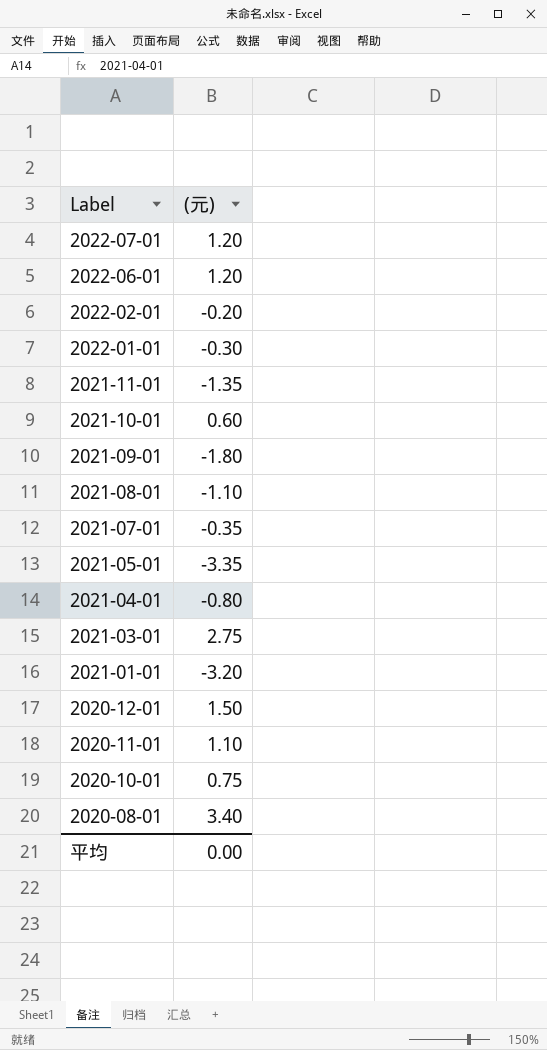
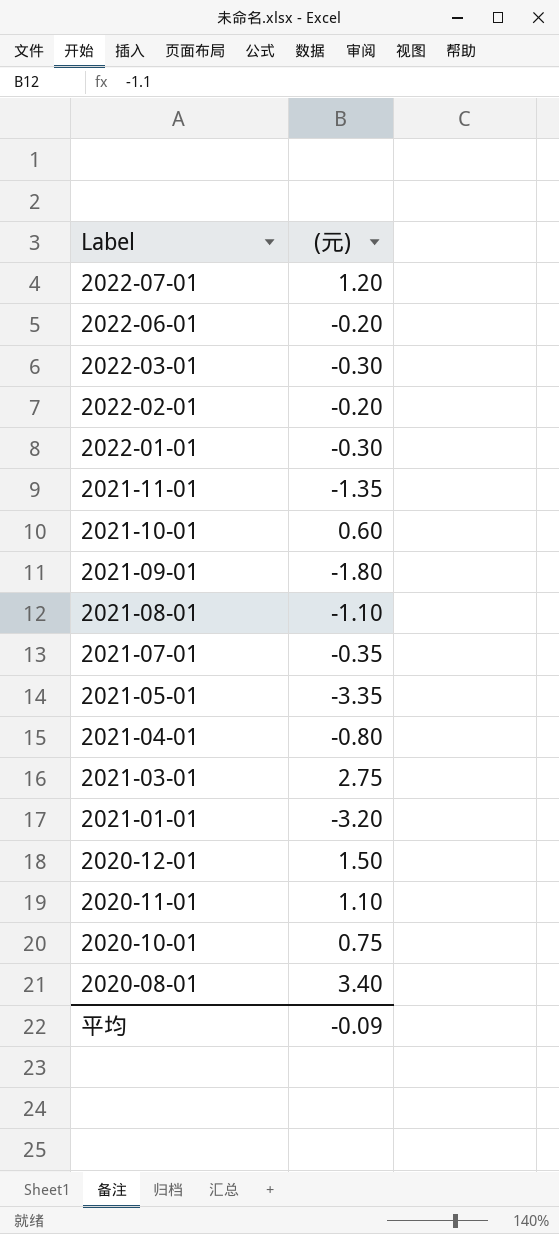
2022-06-01 | (元): 1.20 -> -0.20
row 2022-03-01: none -> -0.30
平均 | (元): 0.00 -> -0.09

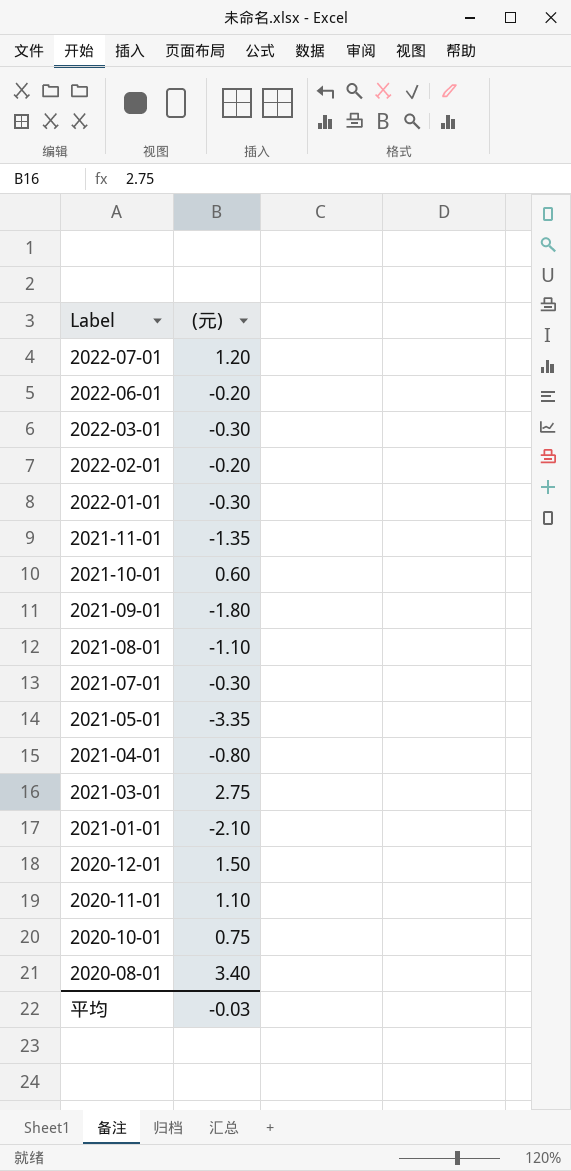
2021-07-01 | (元): -0.35 -> -0.30
2021-01-01 | (元): -3.20 -> -2.10
平均 | (元): -0.09 -> -0.03

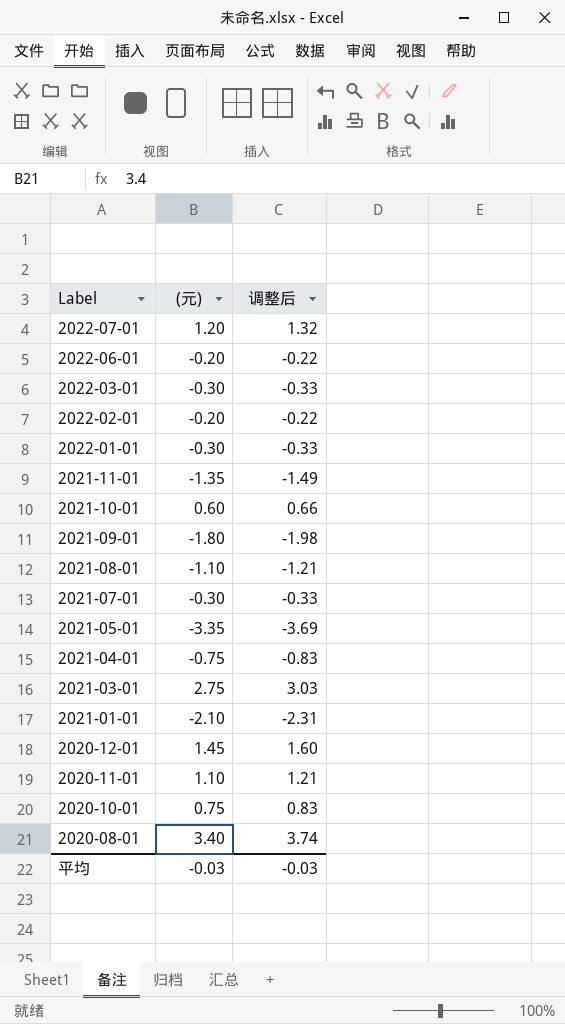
column 调整后 | formula: none -> [(元)] * 1.1
2021-04-01 | (元): -0.80 -> -0.75
2020-12-01 | (元): 1.50 -> 1.45

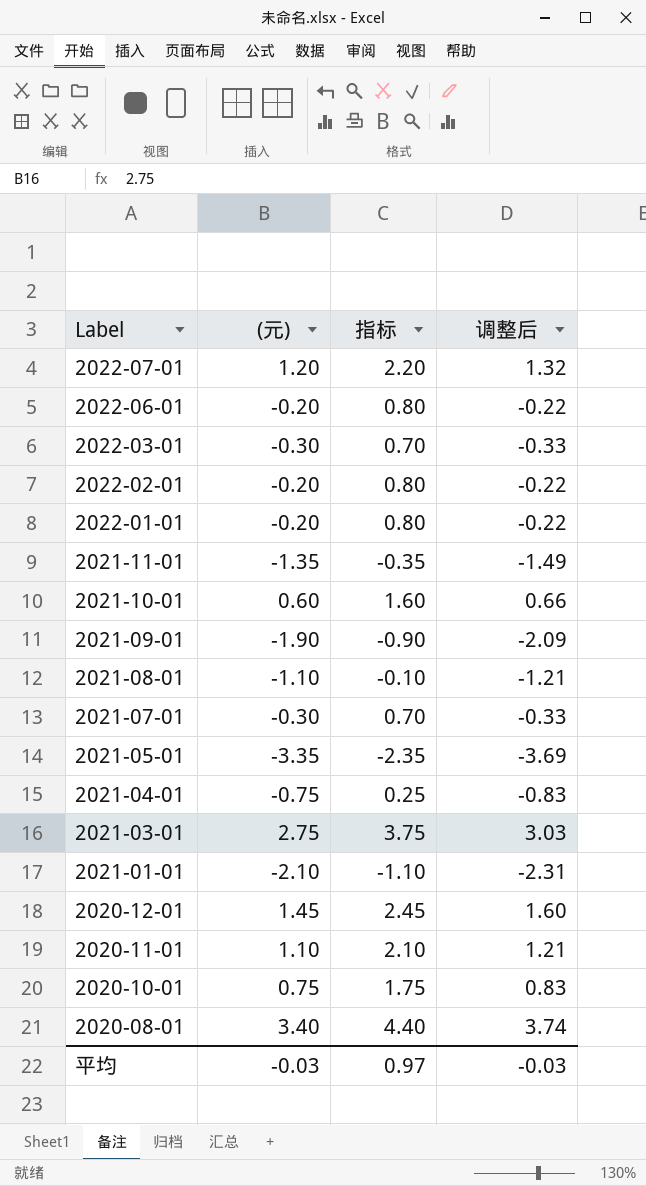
column 指标 | formula: none -> [(元)] + 1
2022-01-01 | (元): -0.30 -> -0.20
2022-01-01 | 调整后: -0.33 -> -0.22
2021-09-01 | (元): -1.80 -> -1.90
2021-09-01 | 调整后: -1.98 -> -2.09

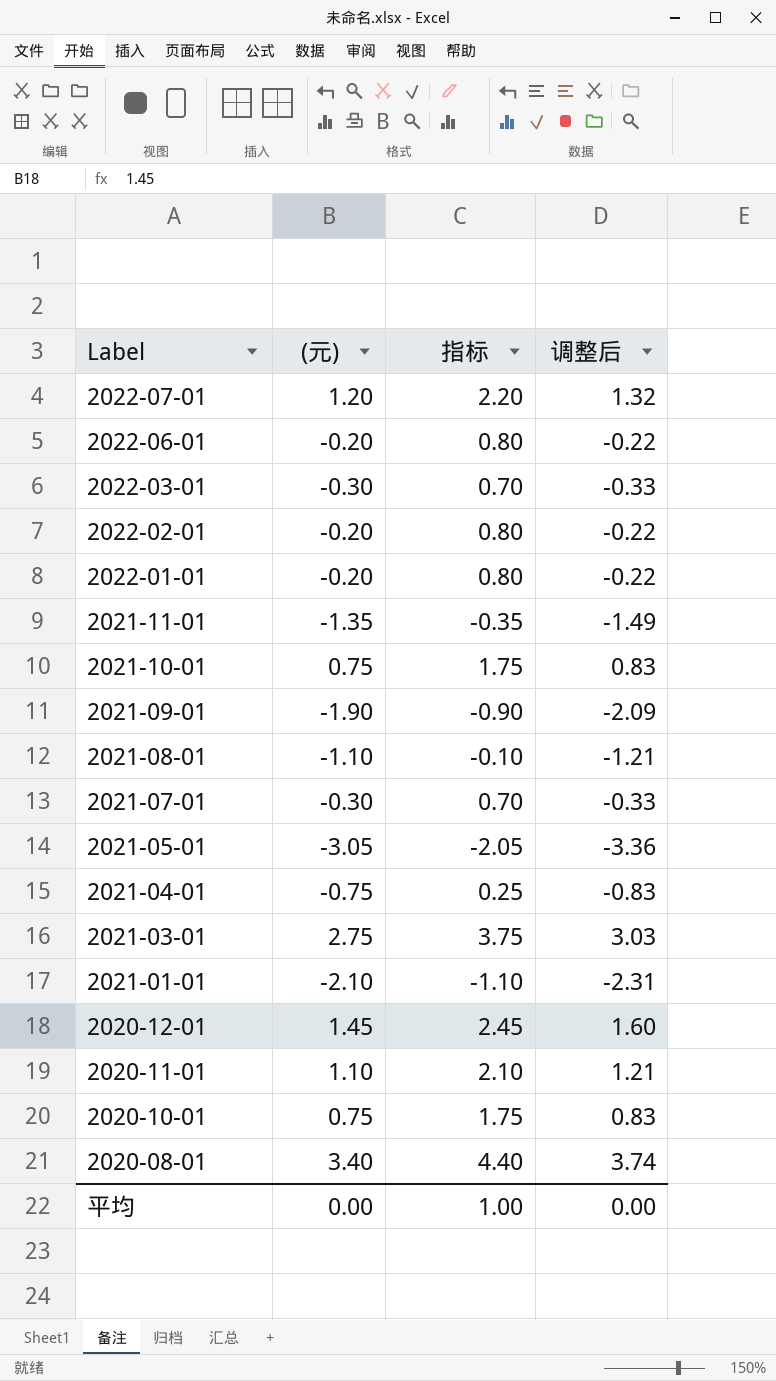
2021-10-01 | (元): 0.60 -> 0.75
2021-10-01 | 指标: 1.60 -> 1.75
2021-10-01 | 调整后: 0.66 -> 0.83
2021-05-01 | (元): -3.35 -> -3.05
2021-05-01 | 指标: -2.35 -> -2.05
2021-05-01 | 调整后: -3.69 -> -3.36
平均 | (元): -0.03 -> 0.00
平均 | 指标: 0.97 -> 1.00
平均 | 调整后: -0.03 -> 0.00

